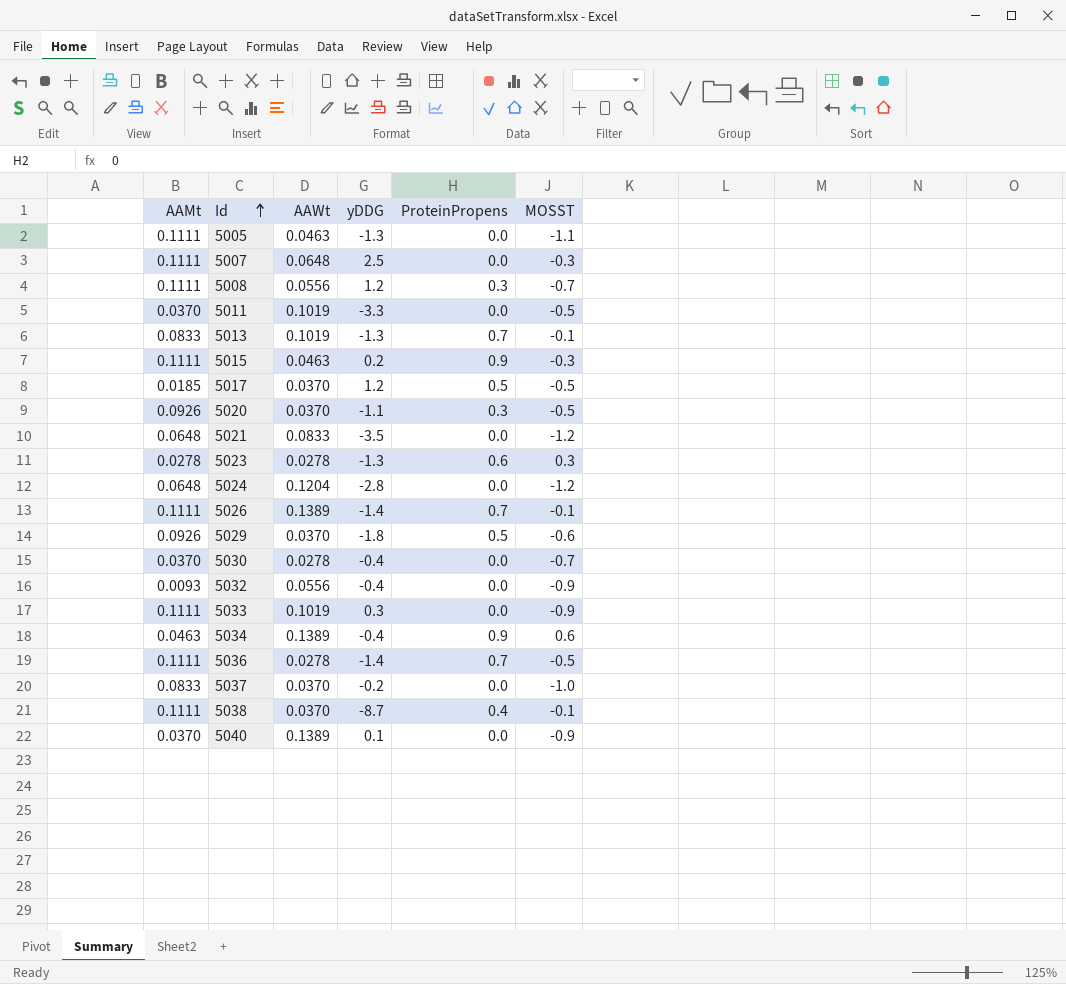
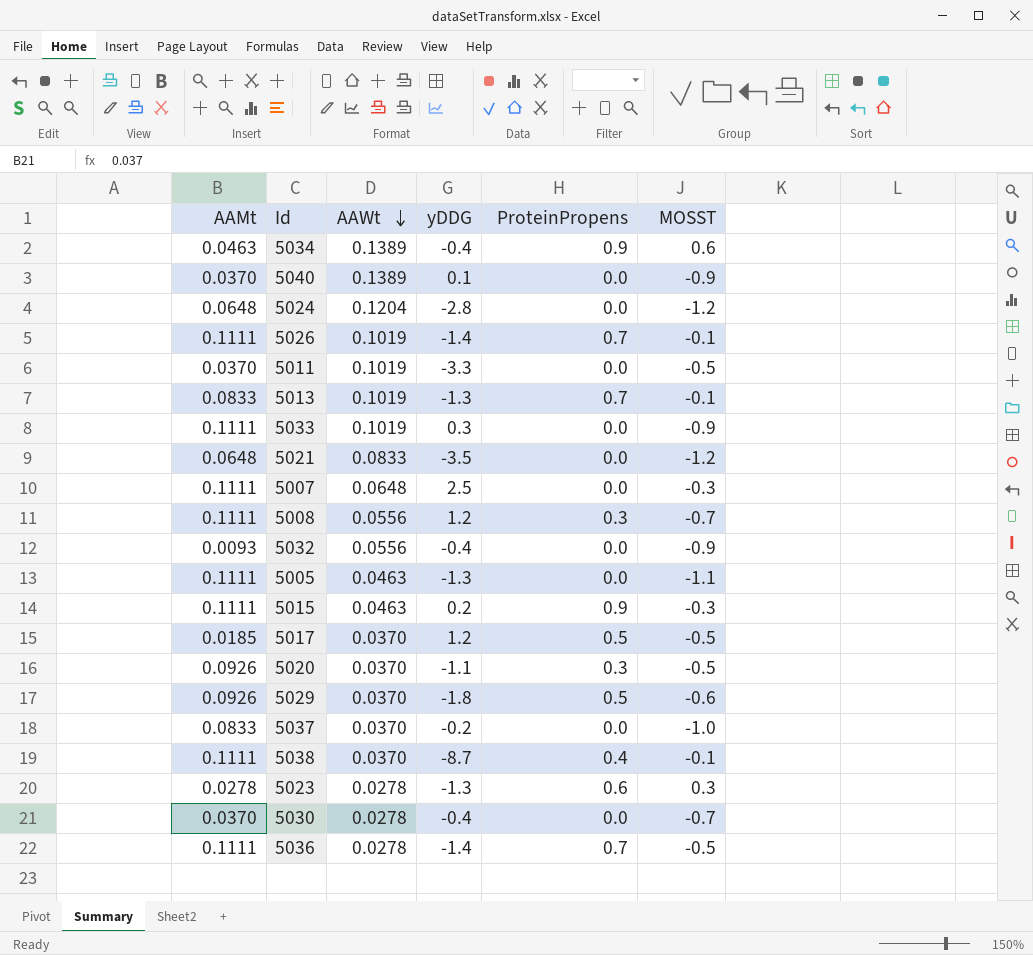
row order: Id ascending -> AAWt descending
5026 | AAWt: 0.1389 -> 0.1019

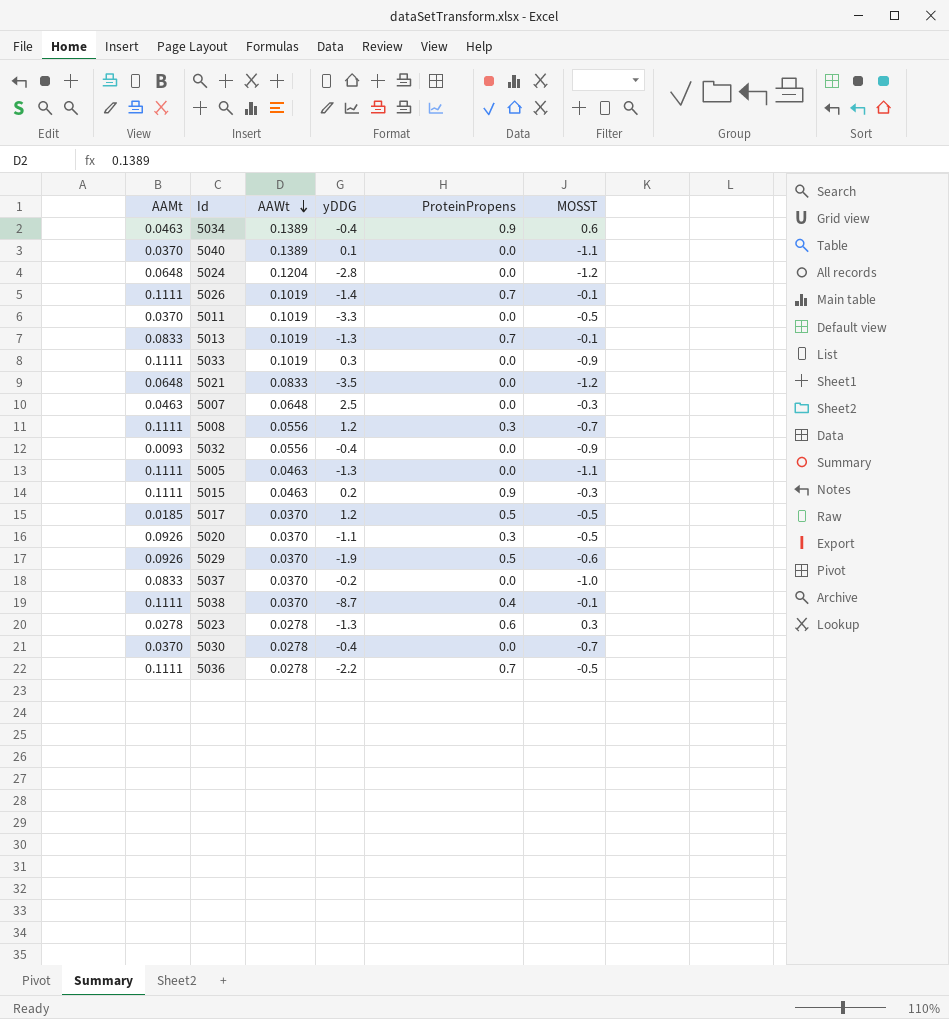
5040 | MOSST: -0.9 -> -1.1
5007 | AAMt: 0.1111 -> 0.0463
5029 | yDDG: -1.8 -> -1.9
5036 | yDDG: -1.4 -> -2.2

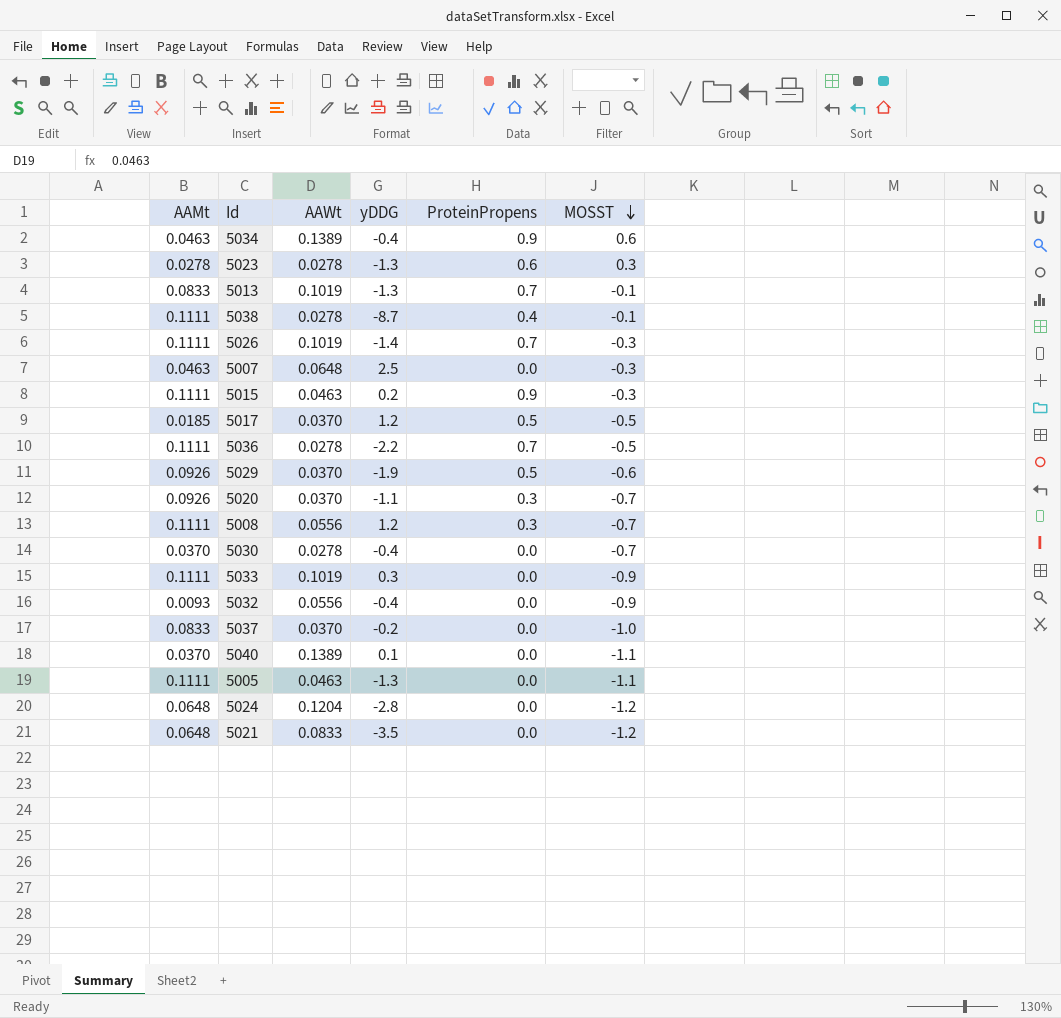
row order: AAWt descending -> MOSST descending
row 5011: 0.0370 | 0.1019 | -3.3 | 0.0 | -0.5 -> none
5038 | AAWt: 0.0370 -> 0.0278
5026 | MOSST: -0.1 -> -0.3
5020 | MOSST: -0.5 -> -0.7

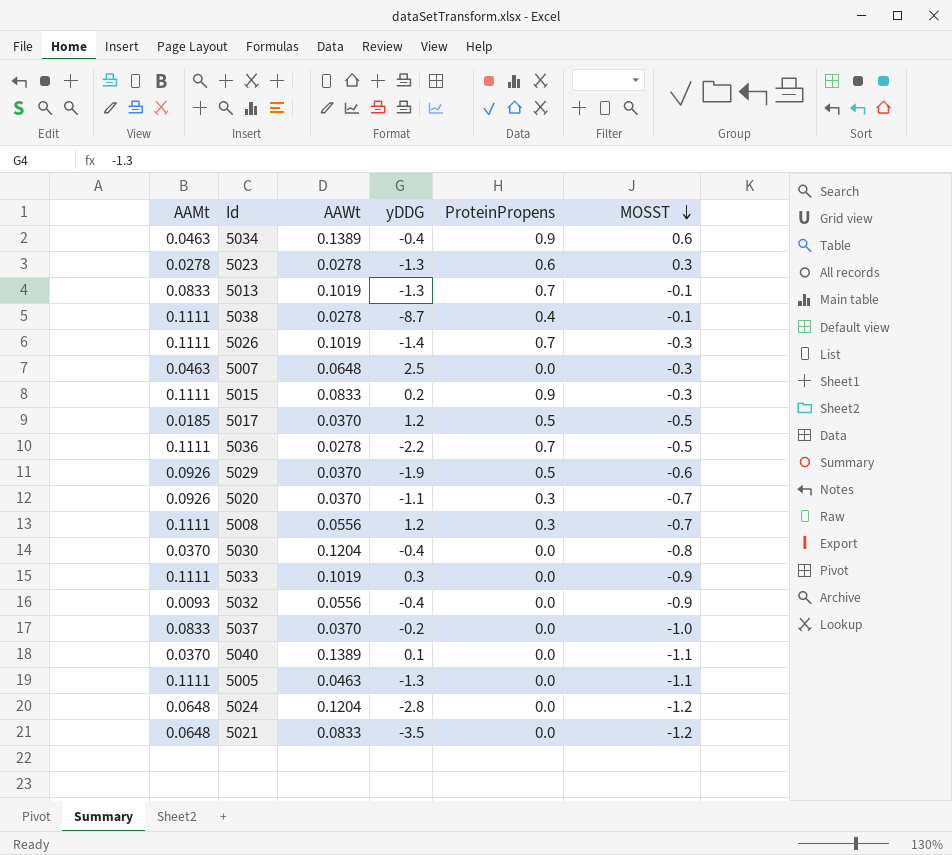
5015 | AAWt: 0.0463 -> 0.0833
5030 | AAWt: 0.0278 -> 0.1204
5030 | MOSST: -0.7 -> -0.8

